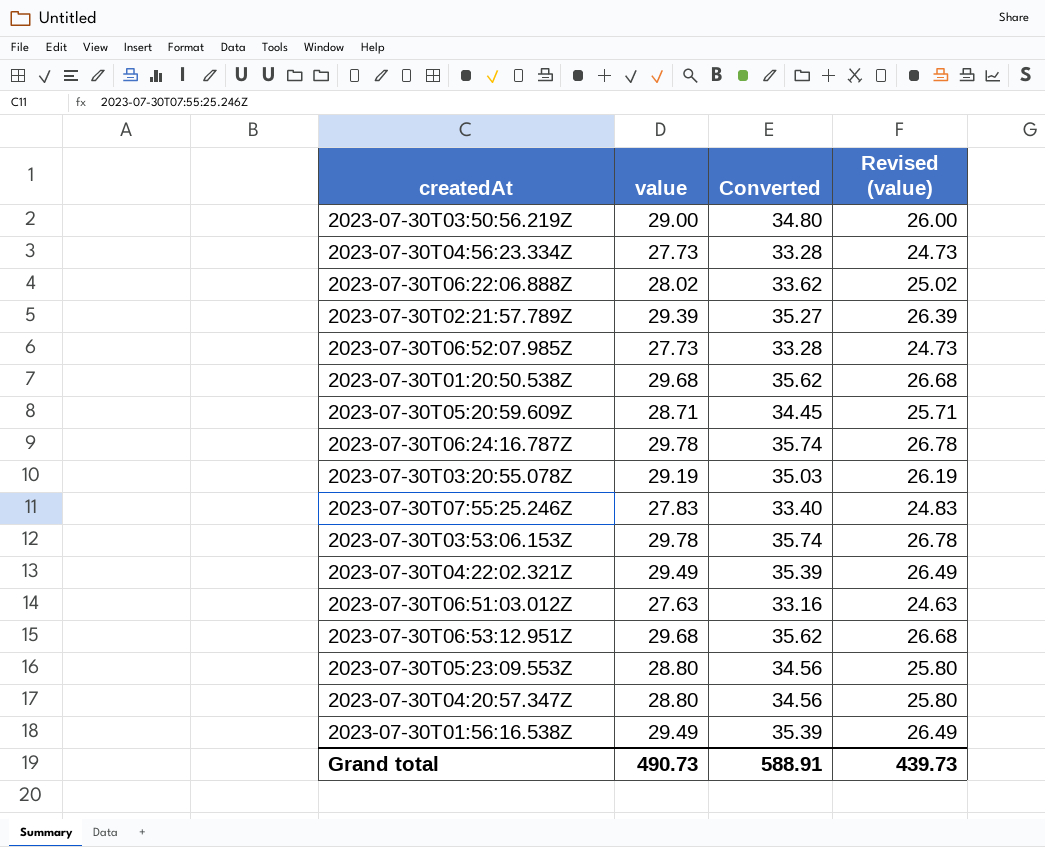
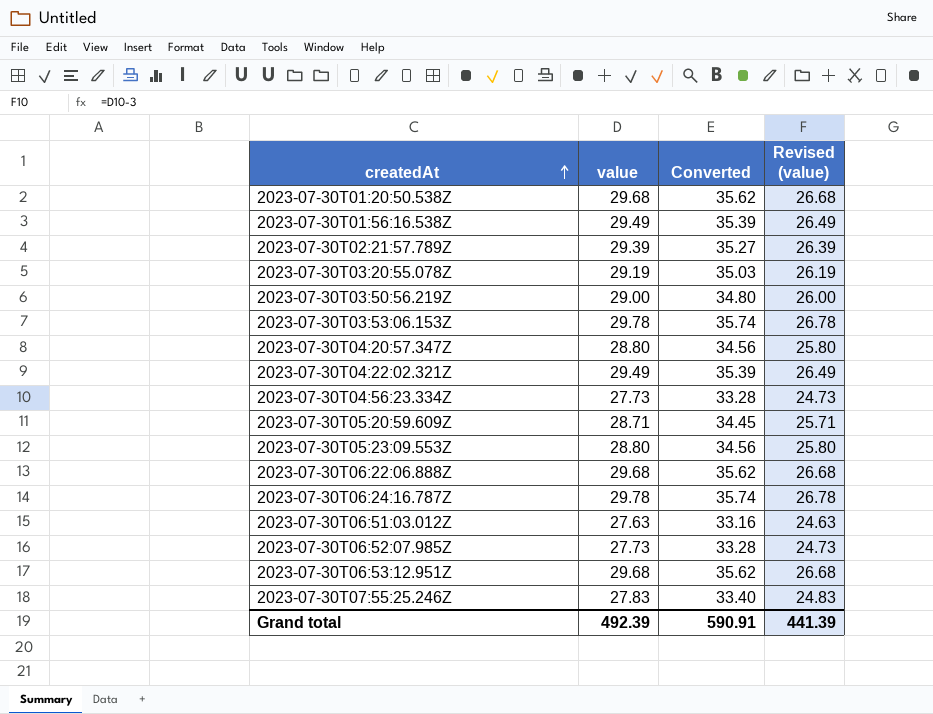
row order: none -> createdAt ascending
2023-07-30T06:22:06.888Z | value: 28.02 -> 29.68
2023-07-30T06:22:06.888Z | Converted: 33.62 -> 35.62
2023-07-30T06:22:06.888Z | Revised (value): 25.02 -> 26.68
Grand total | value: 490.73 -> 492.39
Grand total | Converted: 588.91 -> 590.91
Grand total | Revised (value): 439.73 -> 441.39

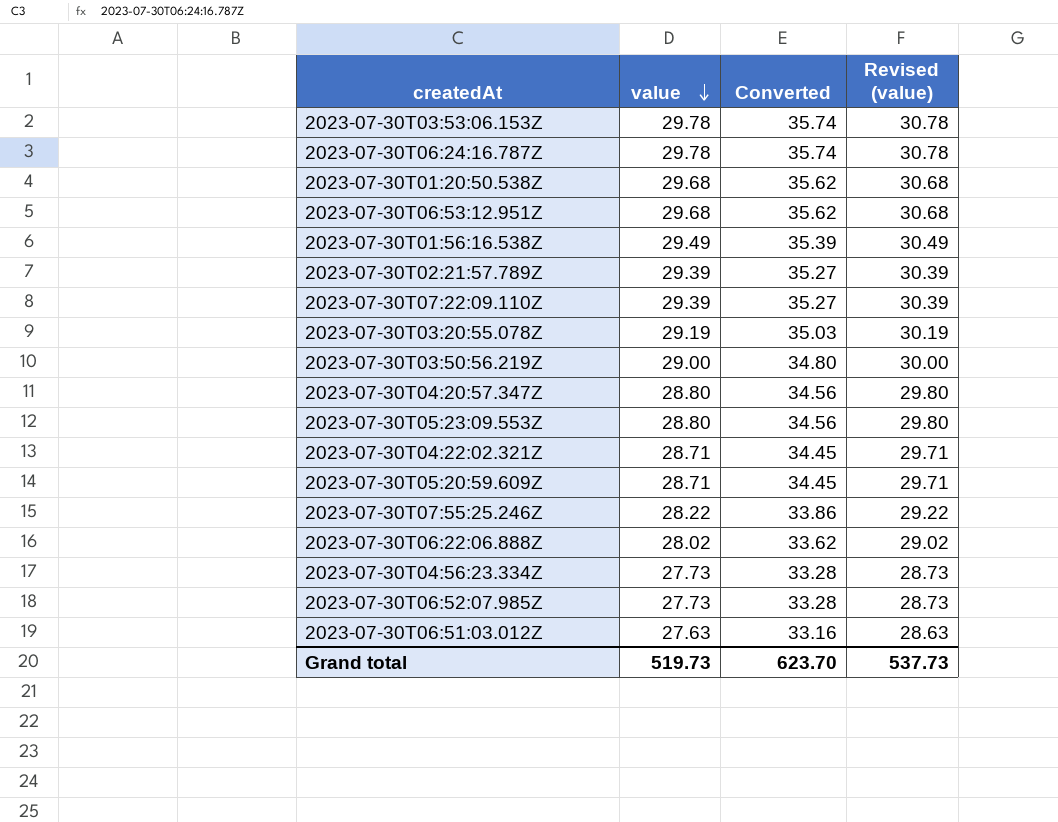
row order: createdAt ascending -> value descending
column Revised (value) | formula: [value] - 3 -> [value] + 1
row 2023-07-30T07:22:09.110Z: none -> 29.39 | 35.27 | 30.39
2023-07-30T04:22:02.321Z | value: 29.49 -> 28.71
2023-07-30T04:22:02.321Z | Converted: 35.39 -> 34.45
2023-07-30T07:55:25.246Z | value: 27.83 -> 28.22
2023-07-30T07:55:25.246Z | Converted: 33.40 -> 33.86
2023-07-30T06:22:06.888Z | value: 29.68 -> 28.02
2023-07-30T06:22:06.888Z | Converted: 35.62 -> 33.62
Grand total | value: 492.39 -> 519.73
Grand total | Converted: 590.91 -> 623.70
Grand total | Revised (value): 441.39 -> 537.73

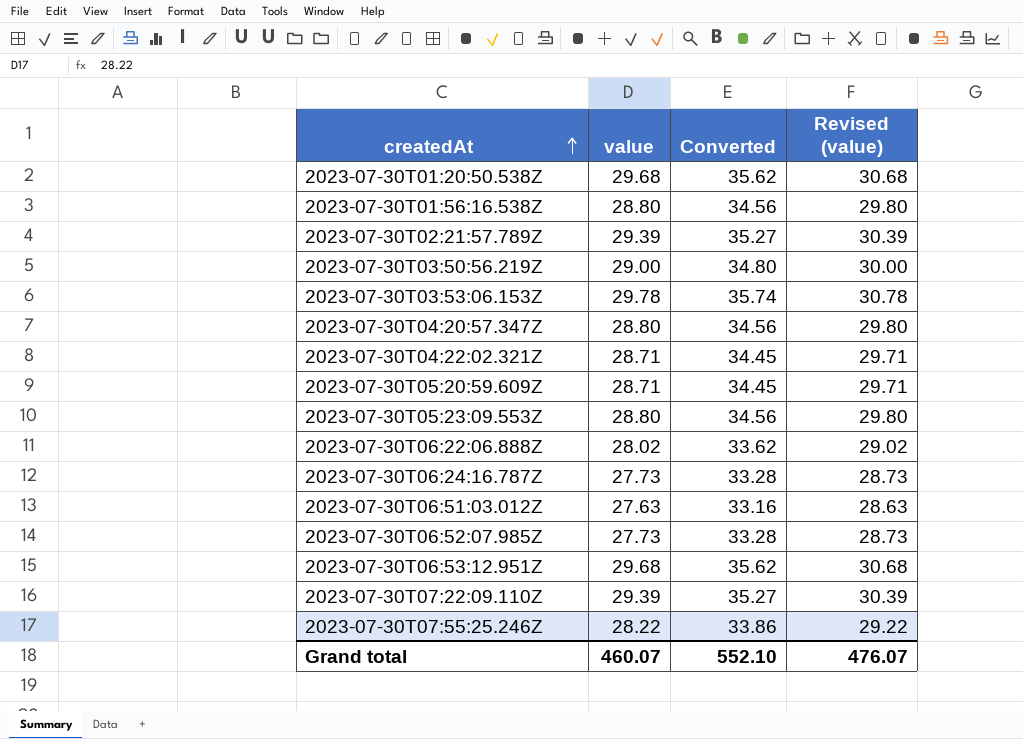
row order: value descending -> createdAt ascending
row 2023-07-30T03:20:55.078Z: 29.19 | 35.03 | 30.19 -> none
row 2023-07-30T04:56:23.334Z: 27.73 | 33.28 | 28.73 -> none
2023-07-30T01:56:16.538Z | value: 29.49 -> 28.80
2023-07-30T01:56:16.538Z | Converted: 35.39 -> 34.56
2023-07-30T01:56:16.538Z | Revised (value): 30.49 -> 29.80
2023-07-30T06:24:16.787Z | value: 29.78 -> 27.73
2023-07-30T06:24:16.787Z | Converted: 35.74 -> 33.28
2023-07-30T06:24:16.787Z | Revised (value): 30.78 -> 28.73
Grand total | value: 519.73 -> 460.07
Grand total | Converted: 623.70 -> 552.10
Grand total | Revised (value): 537.73 -> 476.07

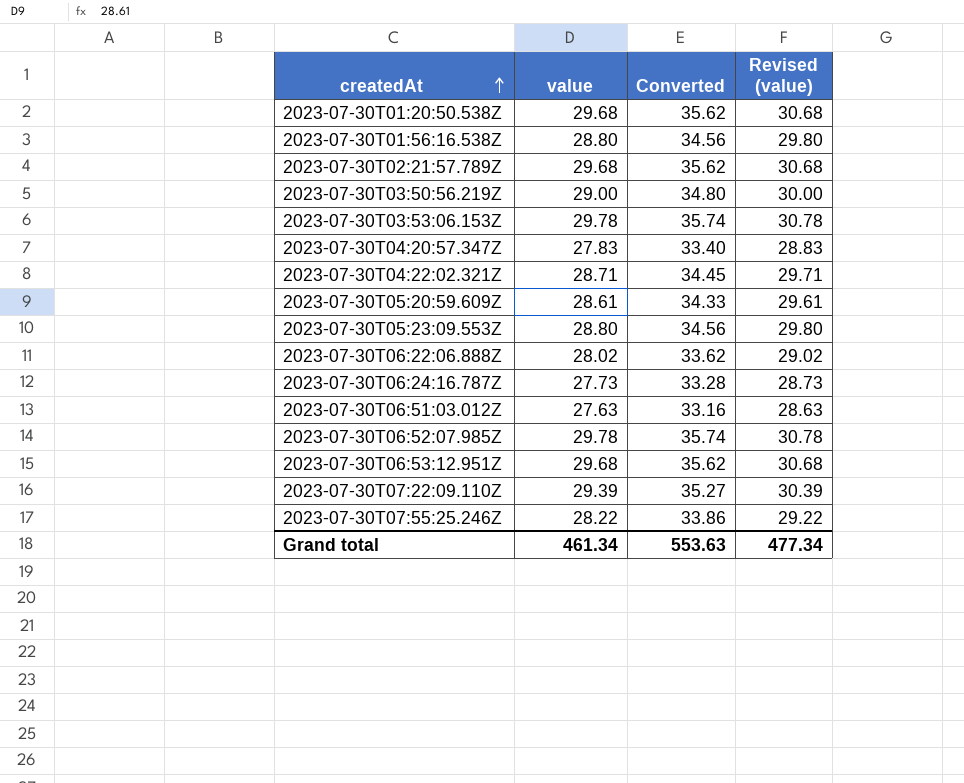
2023-07-30T02:21:57.789Z | value: 29.39 -> 29.68
2023-07-30T02:21:57.789Z | Converted: 35.27 -> 35.62
2023-07-30T02:21:57.789Z | Revised (value): 30.39 -> 30.68
2023-07-30T04:20:57.347Z | value: 28.80 -> 27.83
2023-07-30T04:20:57.347Z | Converted: 34.56 -> 33.40
2023-07-30T04:20:57.347Z | Revised (value): 29.80 -> 28.83
2023-07-30T05:20:59.609Z | value: 28.71 -> 28.61
2023-07-30T05:20:59.609Z | Converted: 34.45 -> 34.33
2023-07-30T05:20:59.609Z | Revised (value): 29.71 -> 29.61
2023-07-30T06:52:07.985Z | value: 27.73 -> 29.78
2023-07-30T06:52:07.985Z | Converted: 33.28 -> 35.74
2023-07-30T06:52:07.985Z | Revised (value): 28.73 -> 30.78
Grand total | value: 460.07 -> 461.34
Grand total | Converted: 552.10 -> 553.63
Grand total | Revised (value): 476.07 -> 477.34

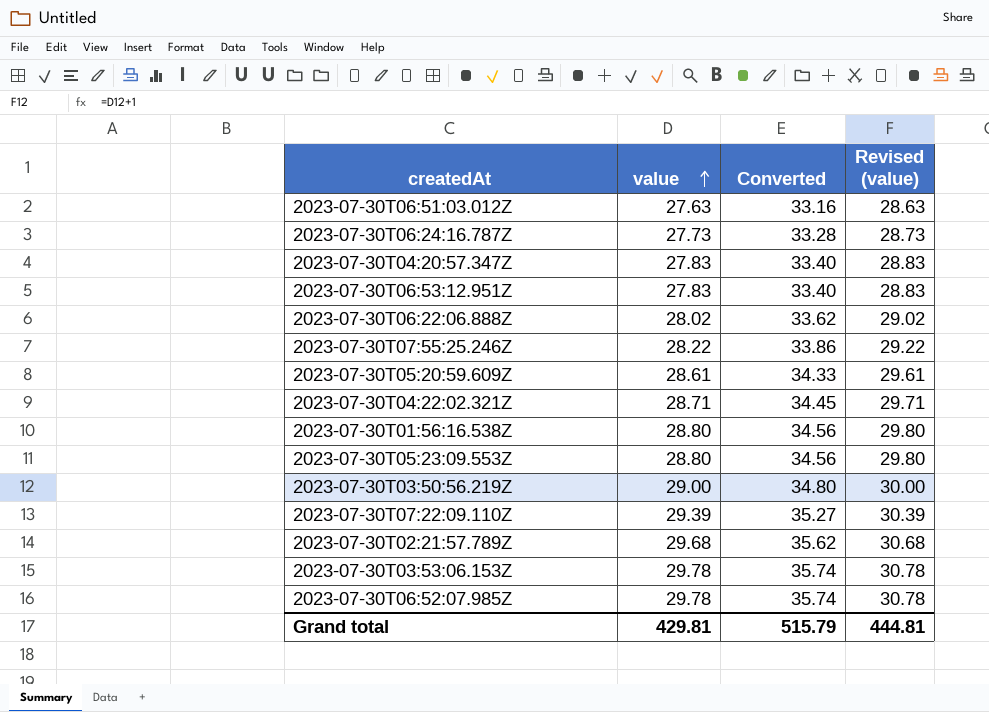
row order: createdAt ascending -> value ascending
row 2023-07-30T01:20:50.538Z: 29.68 | 35.62 | 30.68 -> none
2023-07-30T06:53:12.951Z | value: 29.68 -> 27.83
2023-07-30T06:53:12.951Z | Converted: 35.62 -> 33.40
2023-07-30T06:53:12.951Z | Revised (value): 30.68 -> 28.83
Grand total | value: 461.34 -> 429.81
Grand total | Converted: 553.63 -> 515.79
Grand total | Revised (value): 477.34 -> 444.81

